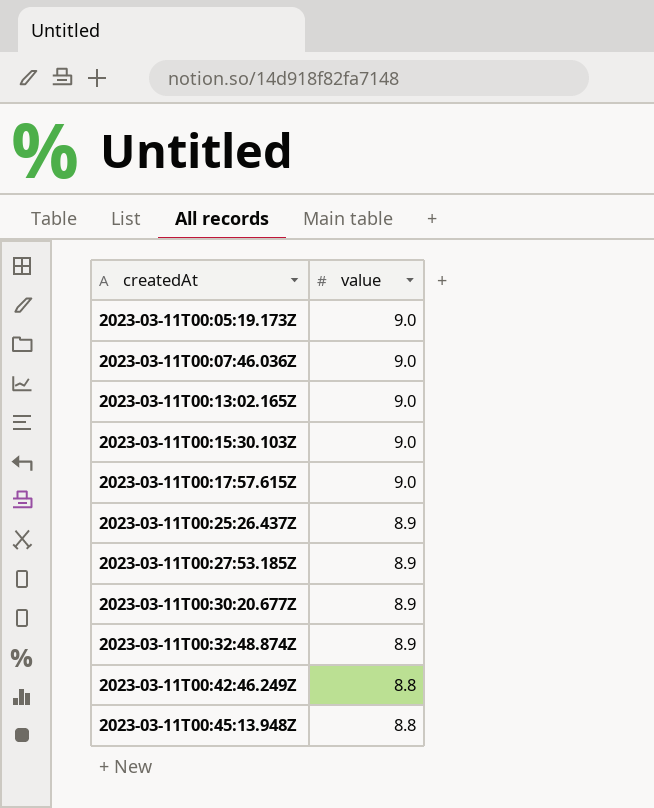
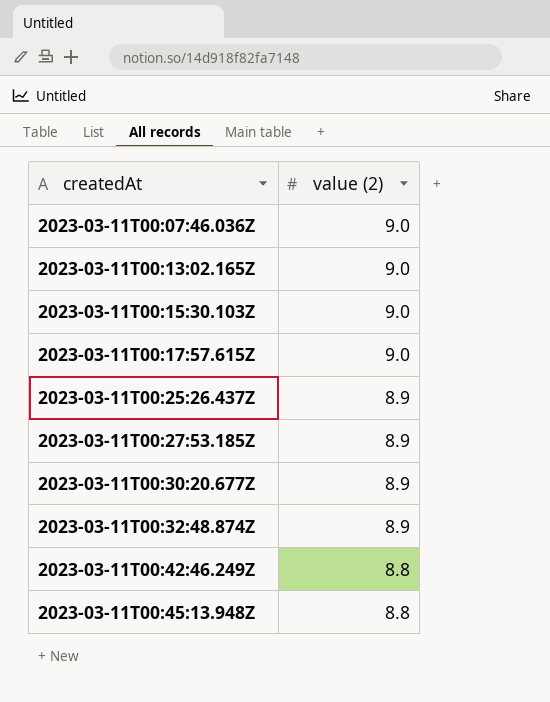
column name: value -> value (2)
row 2023-03-11T00:05:19.173Z: 9.0 -> none

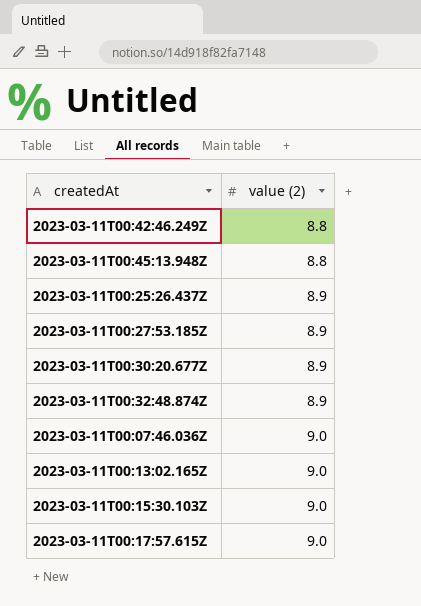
row order: createdAt ascending -> value (2) ascending

